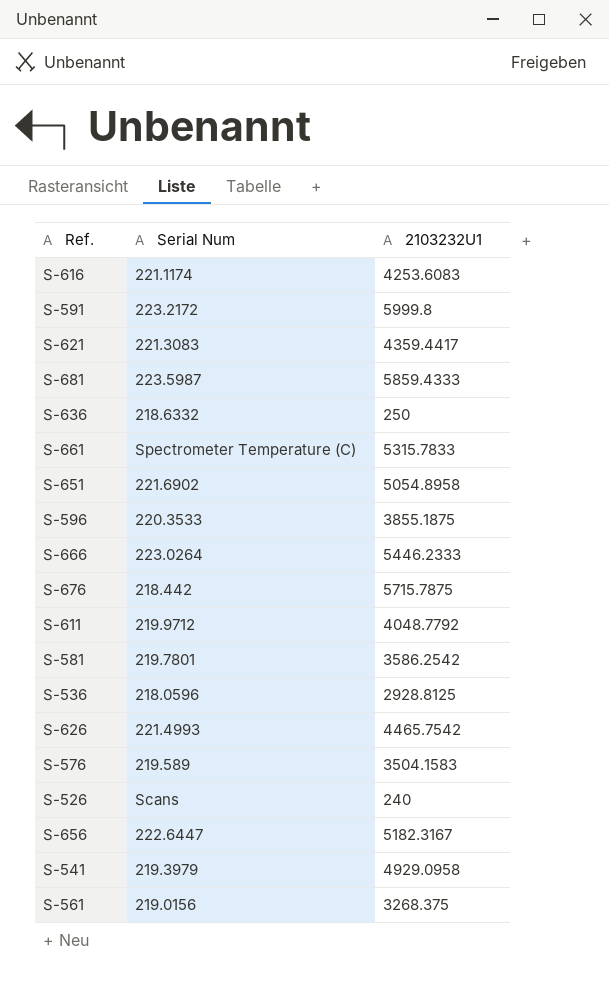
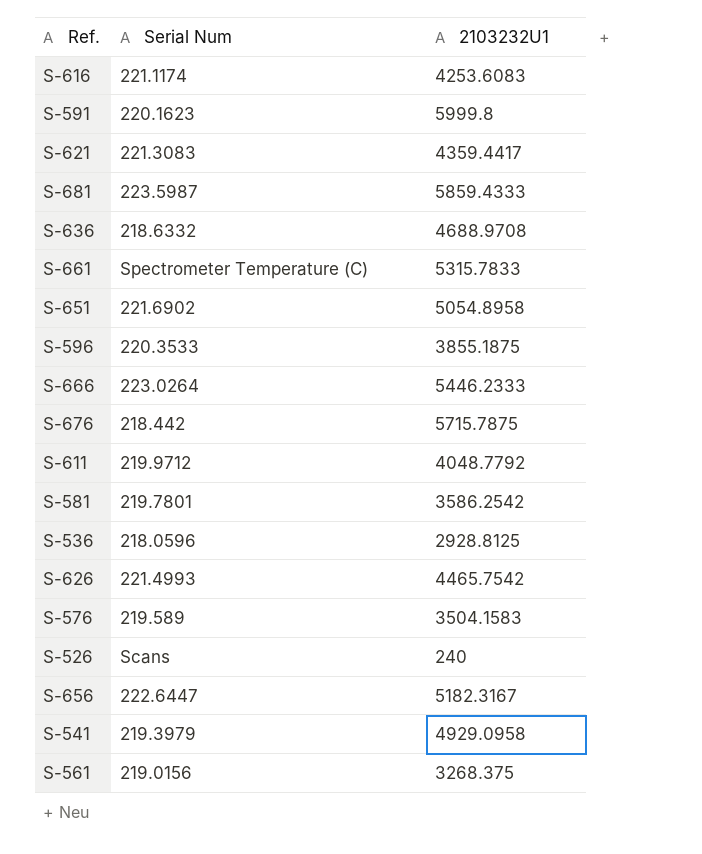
S-591 | Serial Num: 223.2172 -> 220.1623
S-636 | 2103232U1: 250 -> 4688.9708

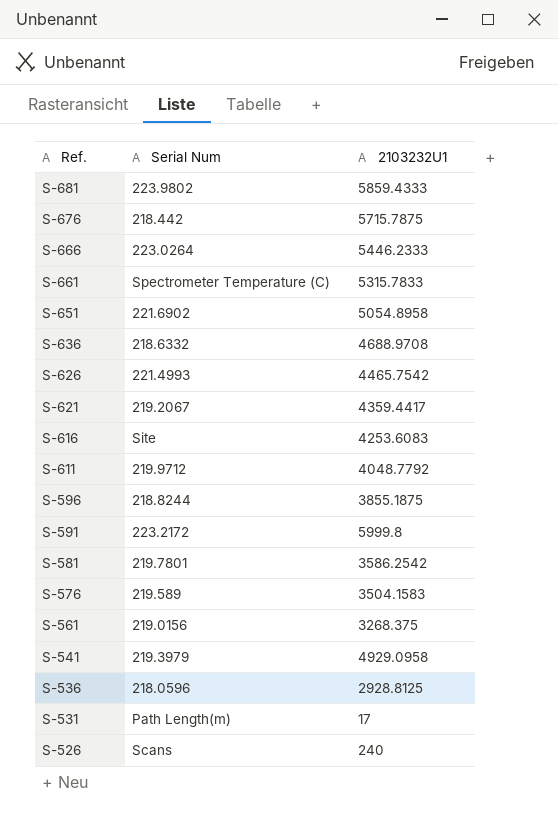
row order: none -> Ref. descending
row S-656: 222.6447 | 5182.3167 -> none
S-681 | Serial Num: 223.5987 -> 223.9802
S-621 | Serial Num: 221.3083 -> 219.2067
S-616 | Serial Num: 221.1174 -> Site
S-596 | Serial Num: 220.3533 -> 218.8244
S-591 | Serial Num: 220.1623 -> 223.2172
row S-531: none -> Path Length(m) | 17

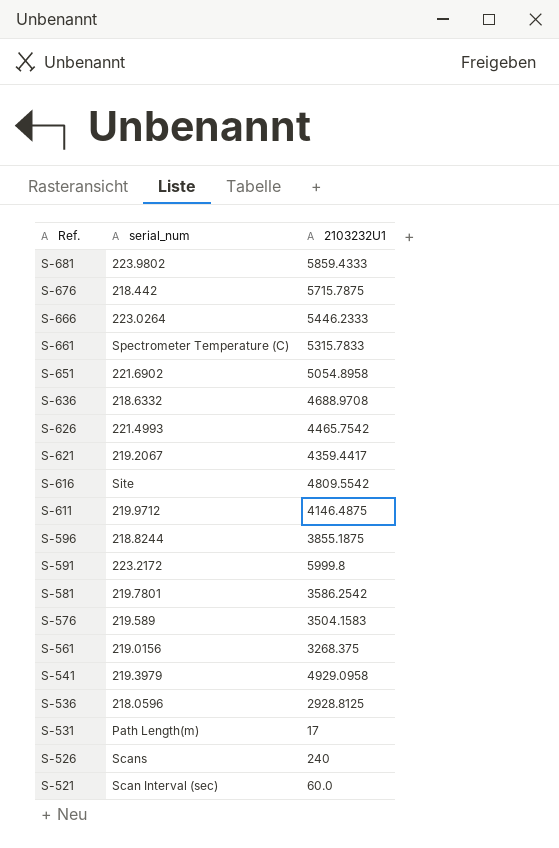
column name: Serial Num -> serial_num
S-616 | 2103232U1: 4253.6083 -> 4809.5542
S-611 | 2103232U1: 4048.7792 -> 4146.4875
row S-521: none -> Scan Interval (sec) | 60.0

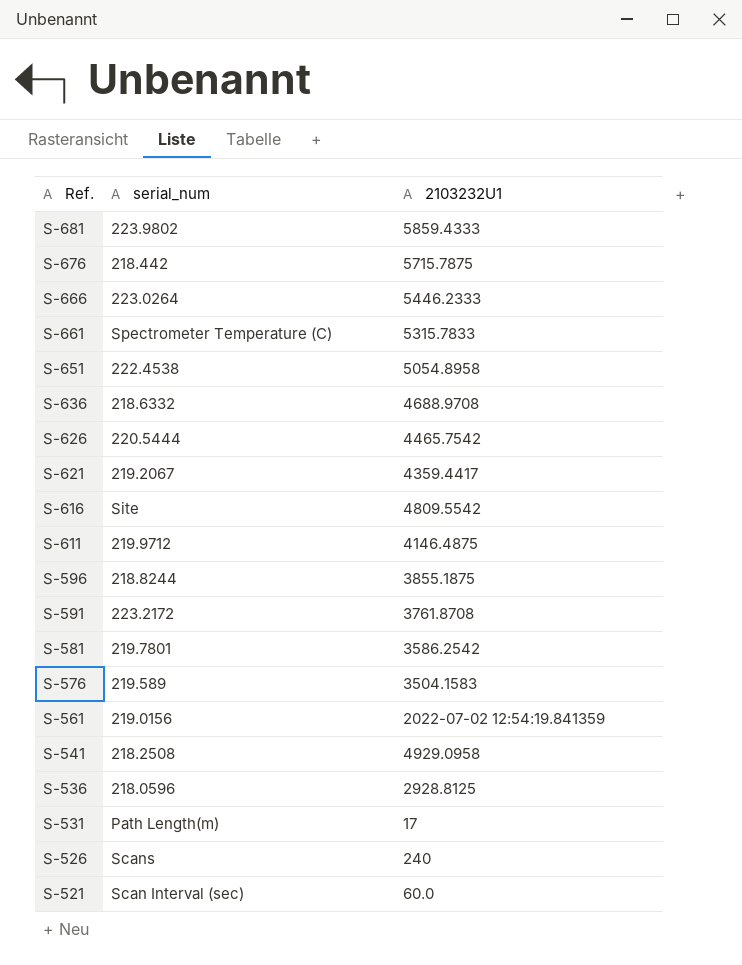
S-651 | serial_num: 221.6902 -> 222.4538
S-626 | serial_num: 221.4993 -> 220.5444
S-591 | 2103232U1: 5999.8 -> 3761.8708
S-561 | 2103232U1: 3268.375 -> 2022-07-02 12:54:19.841359
S-541 | serial_num: 219.3979 -> 218.2508

